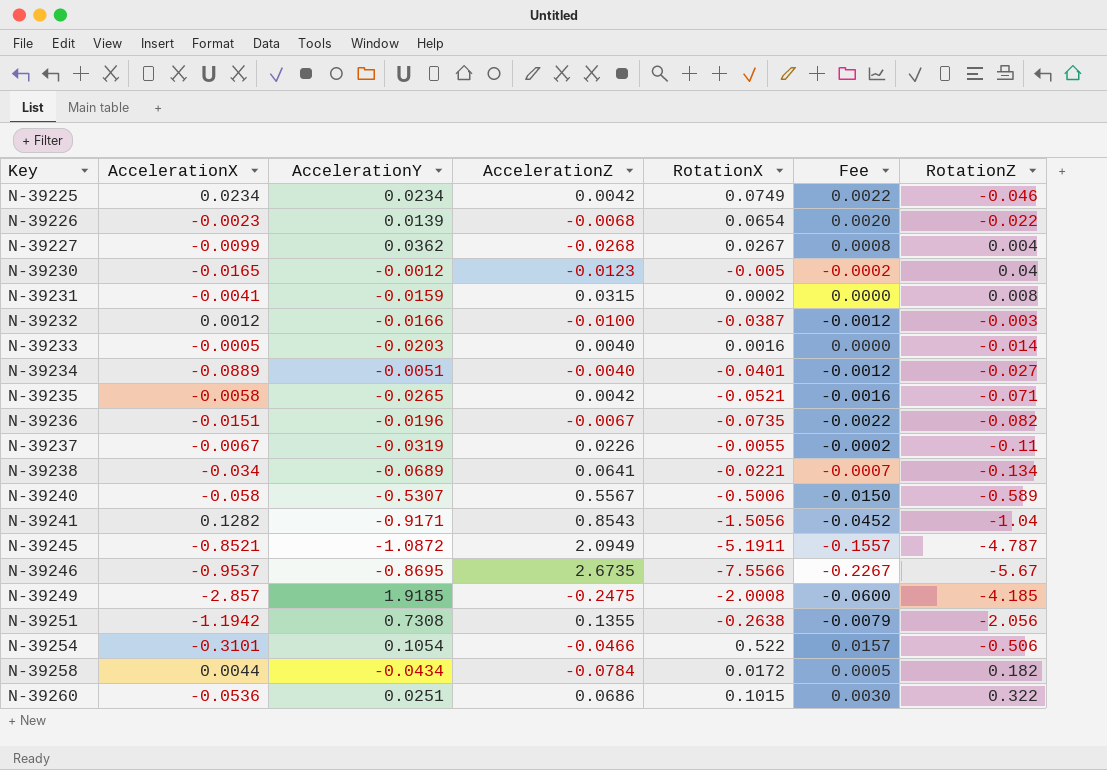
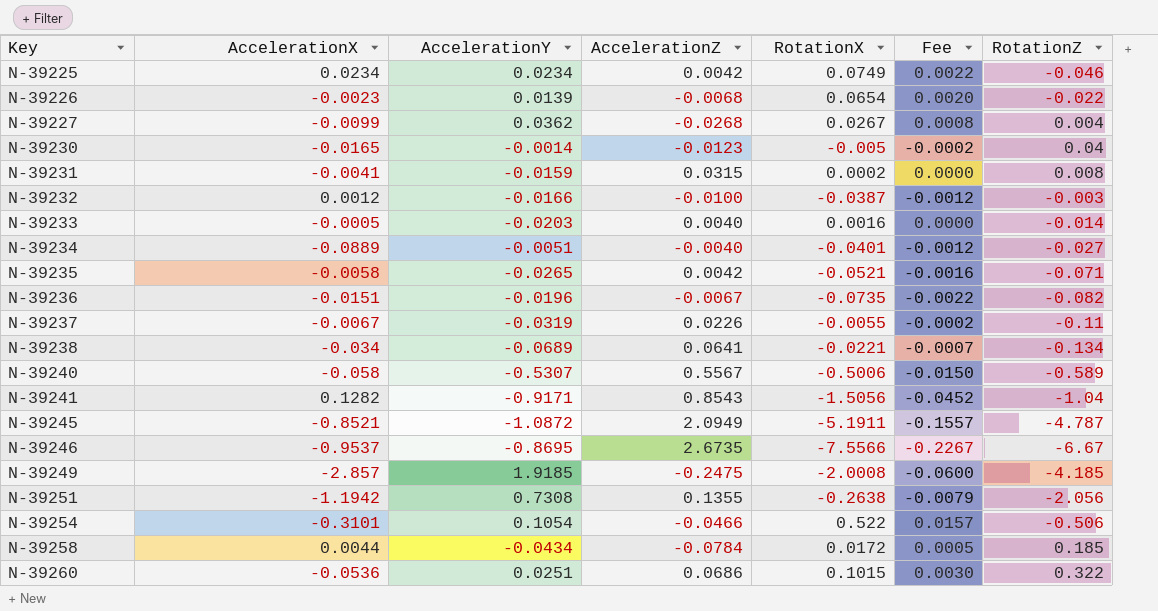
N-39230 | AccelerationY: -0.0012 -> -0.0014
N-39246 | RotationZ: -5.67 -> -6.67
N-39258 | RotationZ: 0.182 -> 0.185

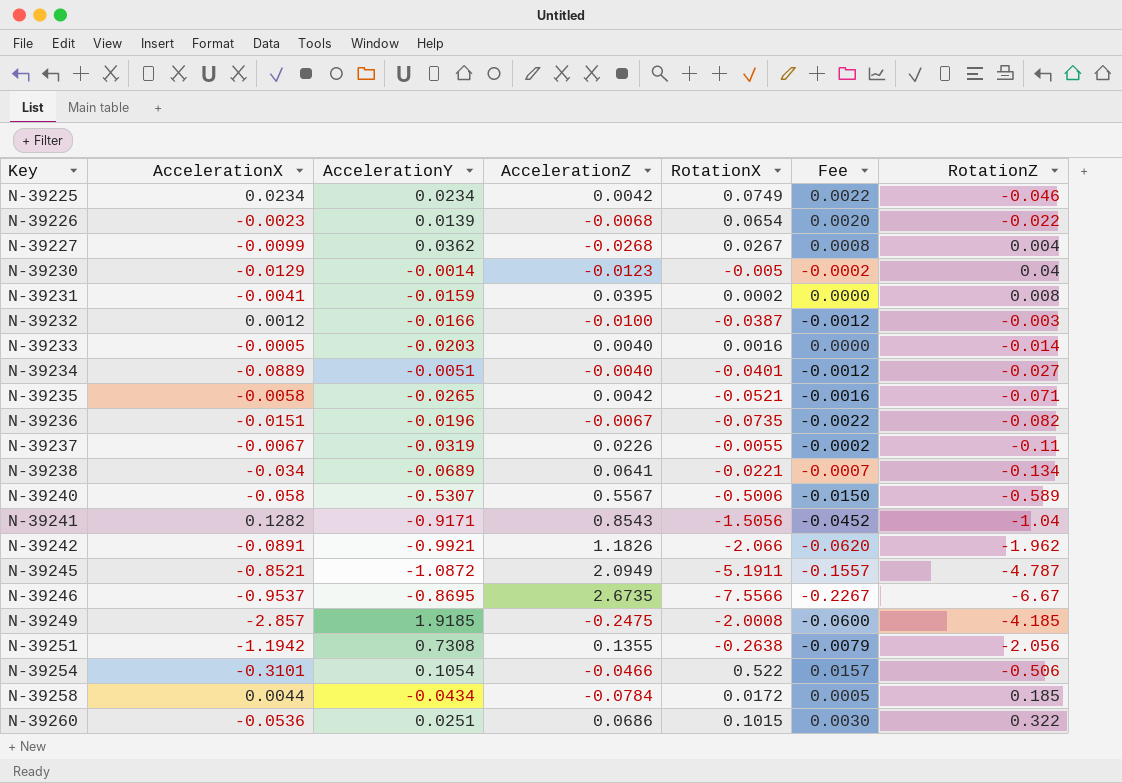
N-39230 | AccelerationX: -0.0165 -> -0.0129
N-39231 | AccelerationZ: 0.0315 -> 0.0395
row N-39242: none -> -0.0891 | -0.9921 | 1.1826 | -2.066 | -0.0620 | -1.962

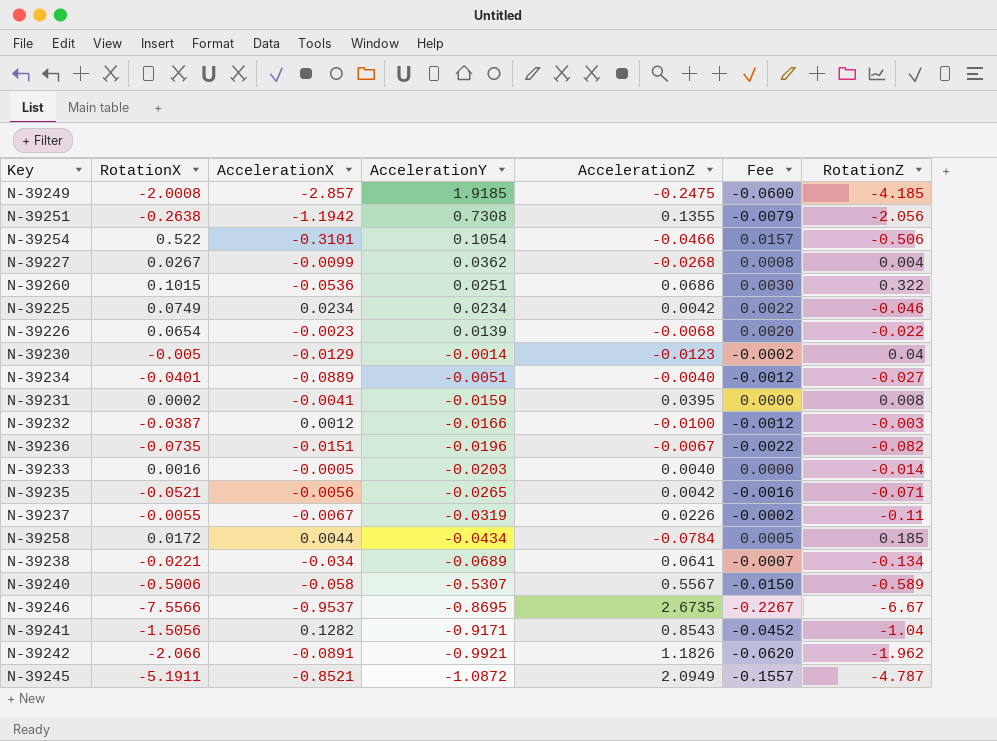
row order: Key ascending -> AccelerationY descending
column RotationX | position: 5 -> 2
N-39235 | AccelerationX: -0.0058 -> -0.0056

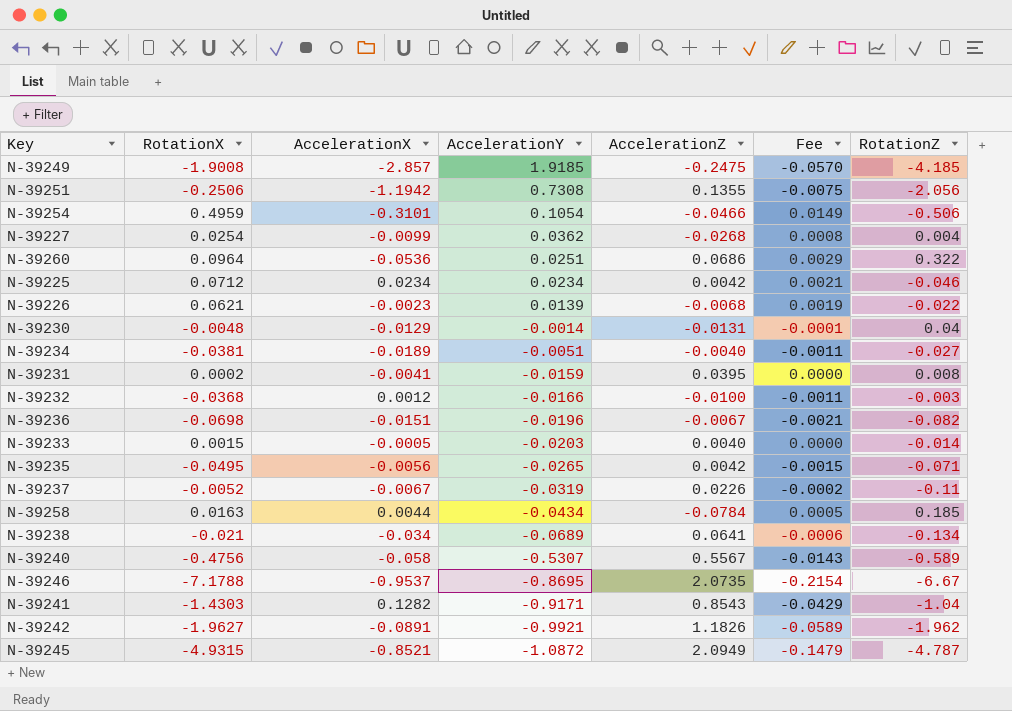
N-39249 | RotationX: -2.0008 -> -1.9008
N-39249 | Fee: -0.0600 -> -0.0570
N-39251 | RotationX: -0.2638 -> -0.2506
N-39251 | Fee: -0.0079 -> -0.0075
N-39254 | RotationX: 0.522 -> 0.4959
N-39254 | Fee: 0.0157 -> 0.0149
N-39227 | RotationX: 0.0267 -> 0.0254
N-39260 | RotationX: 0.1015 -> 0.0964
N-39260 | Fee: 0.0030 -> 0.0029
N-39225 | RotationX: 0.0749 -> 0.0712
N-39225 | Fee: 0.0022 -> 0.0021
N-39226 | RotationX: 0.0654 -> 0.0621
N-39226 | Fee: 0.0020 -> 0.0019
N-39230 | RotationX: -0.005 -> -0.0048
N-39230 | AccelerationZ: -0.0123 -> -0.0131
N-39230 | Fee: -0.0002 -> -0.0001
N-39234 | RotationX: -0.0401 -> -0.0381
N-39234 | AccelerationX: -0.0889 -> -0.0189
N-39234 | Fee: -0.0012 -> -0.0011
N-39232 | RotationX: -0.0387 -> -0.0368
N-39232 | Fee: -0.0012 -> -0.0011
N-39236 | RotationX: -0.0735 -> -0.0698
N-39236 | Fee: -0.0022 -> -0.0021
N-39233 | RotationX: 0.0016 -> 0.0015
N-39235 | RotationX: -0.0521 -> -0.0495
N-39235 | Fee: -0.0016 -> -0.0015
N-39237 | RotationX: -0.0055 -> -0.0052
N-39258 | RotationX: 0.0172 -> 0.0163
N-39238 | RotationX: -0.0221 -> -0.021
N-39238 | Fee: -0.0007 -> -0.0006
N-39240 | RotationX: -0.5006 -> -0.4756
N-39240 | Fee: -0.0150 -> -0.0143
N-39246 | RotationX: -7.5566 -> -7.1788
N-39246 | AccelerationZ: 2.6735 -> 2.0735
N-39246 | Fee: -0.2267 -> -0.2154
N-39241 | RotationX: -1.5056 -> -1.4303
N-39241 | Fee: -0.0452 -> -0.0429
N-39242 | RotationX: -2.066 -> -1.9627
N-39242 | Fee: -0.0620 -> -0.0589
N-39245 | RotationX: -5.1911 -> -4.9315
N-39245 | Fee: -0.1557 -> -0.1479

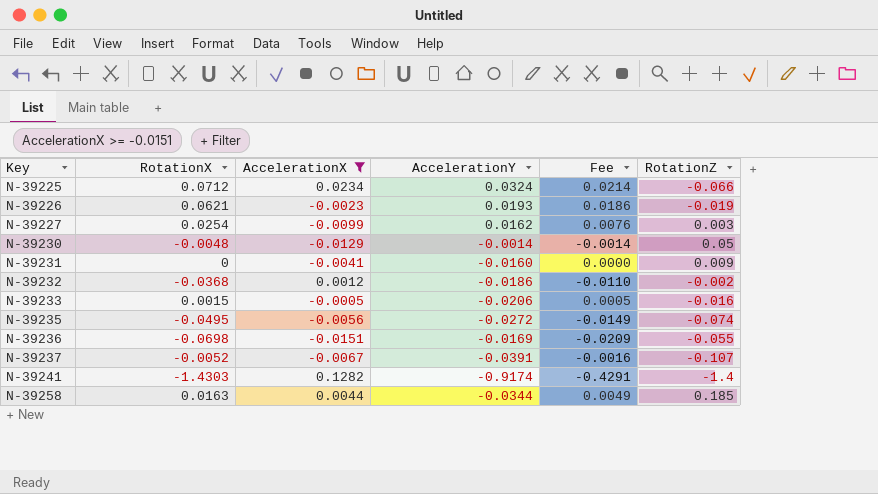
filter: none -> AccelerationX >= -0.0151
row order: AccelerationY descending -> Key ascending
column AccelerationZ | position: 5 -> none
column Fee | formula: [RotationX] * 0.03 -> [RotationX] * 0.3
N-39225 | AccelerationY: 0.0234 -> 0.0324
N-39225 | RotationZ: -0.046 -> -0.066
N-39226 | AccelerationY: 0.0139 -> 0.0193
N-39226 | RotationZ: -0.022 -> -0.019
N-39227 | AccelerationY: 0.0362 -> 0.0162
N-39227 | RotationZ: 0.004 -> 0.003
N-39230 | RotationZ: 0.04 -> 0.05
N-39231 | RotationX: 0.0002 -> 0
N-39231 | AccelerationY: -0.0159 -> -0.0160
N-39231 | RotationZ: 0.008 -> 0.009
N-39232 | AccelerationY: -0.0166 -> -0.0186
N-39232 | RotationZ: -0.003 -> -0.002
N-39233 | AccelerationY: -0.0203 -> -0.0206
N-39233 | RotationZ: -0.014 -> -0.016
N-39235 | AccelerationY: -0.0265 -> -0.0272
N-39235 | RotationZ: -0.071 -> -0.074
N-39236 | AccelerationY: -0.0196 -> -0.0169
N-39236 | RotationZ: -0.082 -> -0.055
N-39237 | AccelerationY: -0.0319 -> -0.0391
N-39237 | RotationZ: -0.11 -> -0.107
N-39241 | AccelerationY: -0.9171 -> -0.9174
N-39241 | RotationZ: -1.04 -> -1.4
N-39258 | AccelerationY: -0.0434 -> -0.0344

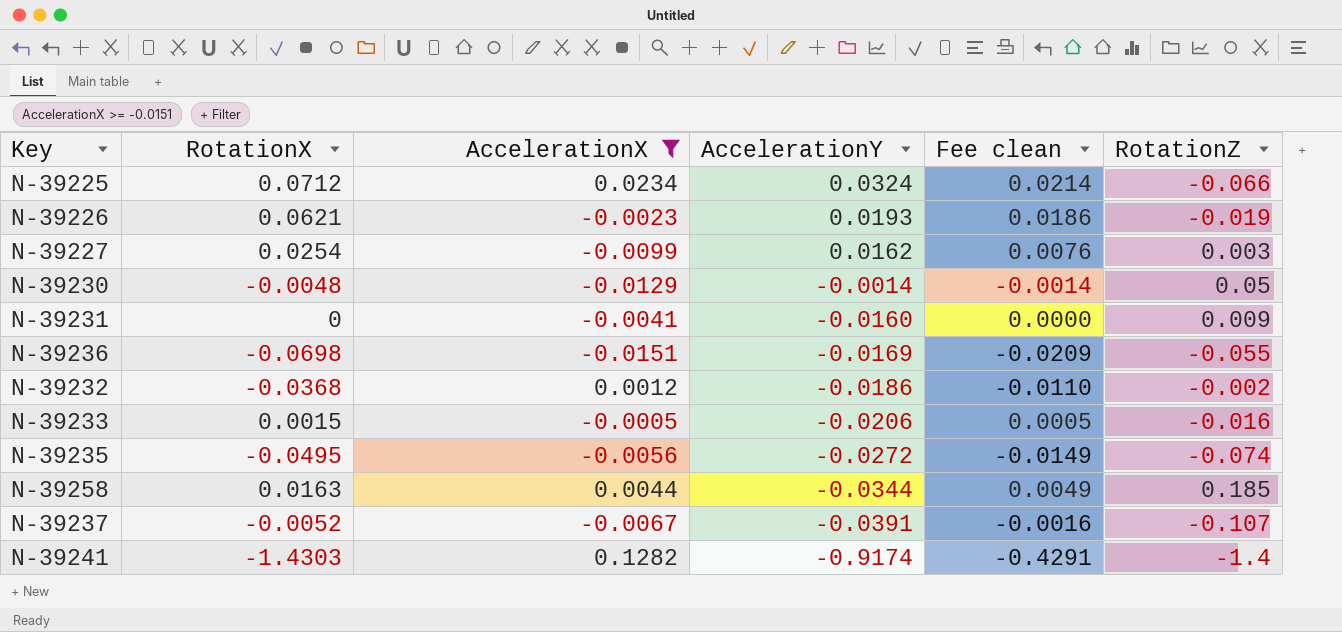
row order: Key ascending -> AccelerationY descending
column name: Fee -> Fee clean

